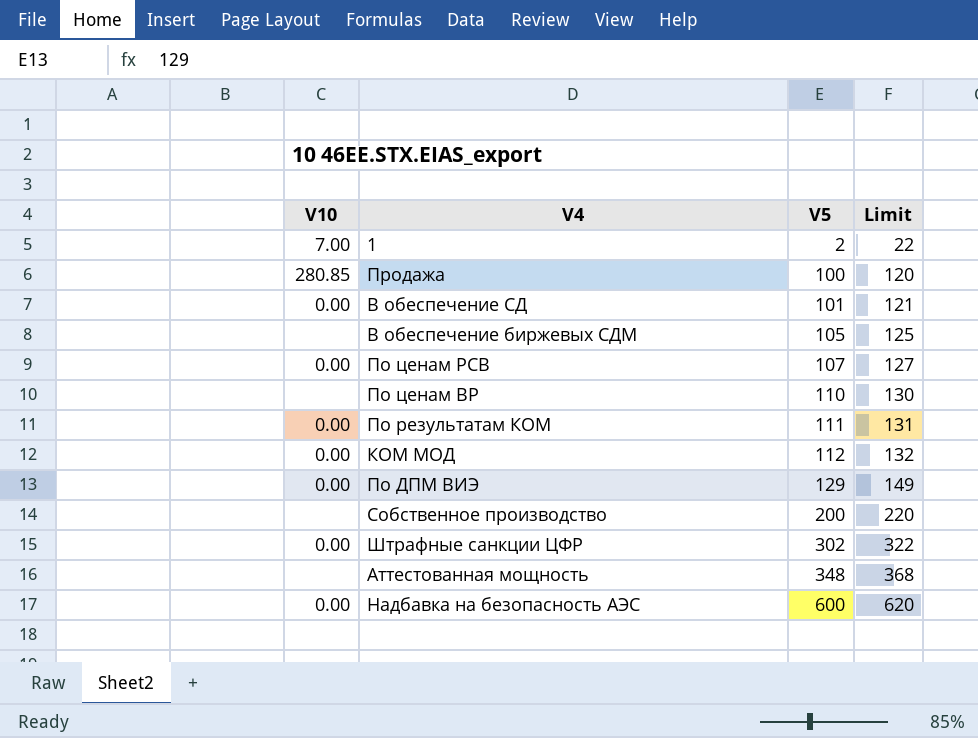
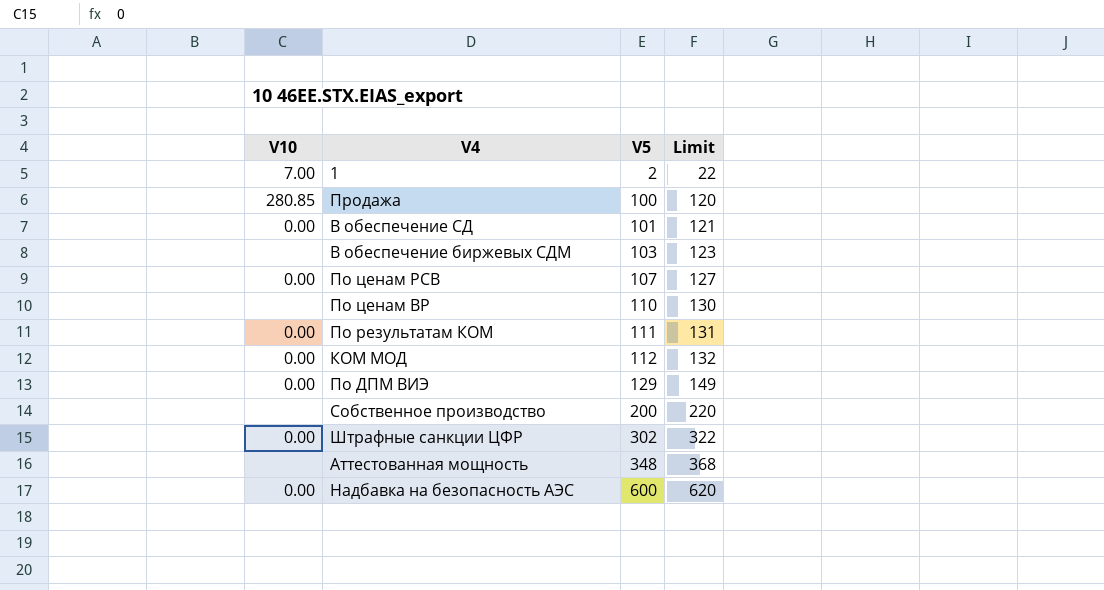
В обеспечение биржевых СДМ | V5: 105 -> 103
В обеспечение биржевых СДМ | Limit: 125 -> 123

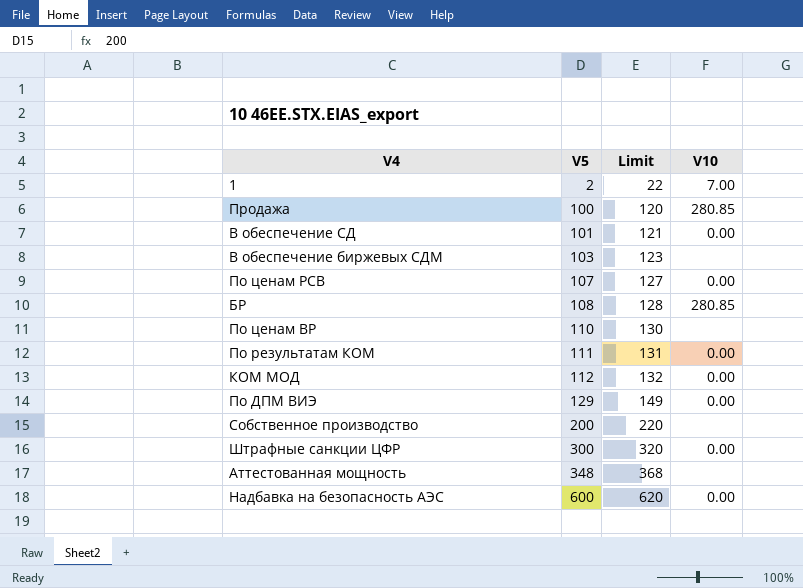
column V10 | position: 1 -> 4
row БР: none -> 108 | 128 | 280.85
Штрафные санкции ЦФР | V5: 302 -> 300
Штрафные санкции ЦФР | Limit: 322 -> 320

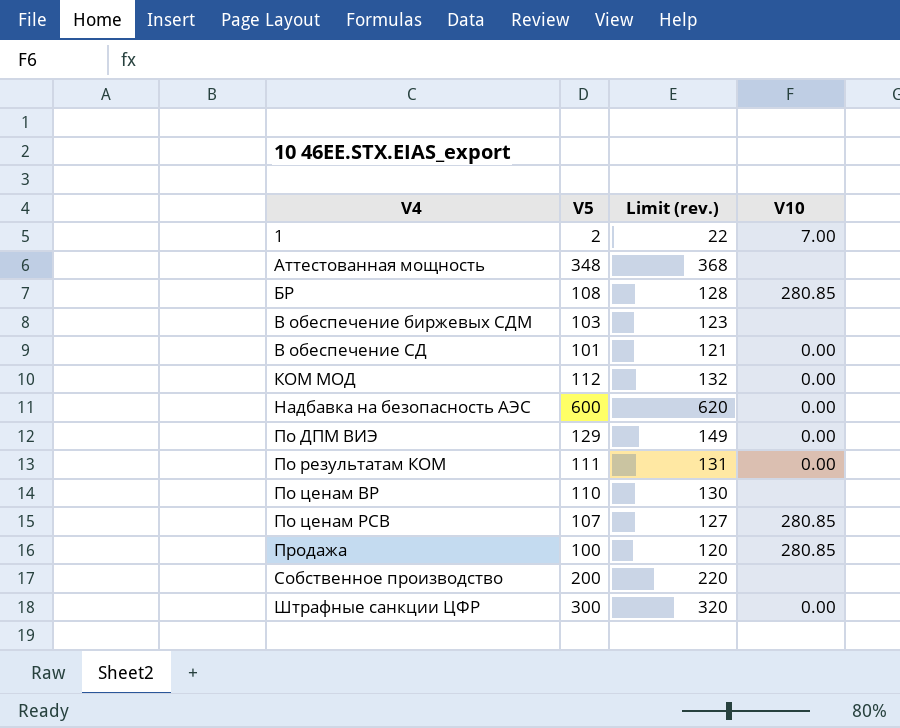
row order: V5 ascending -> V4 ascending
column name: Limit -> Limit (rev.)
По ценам РСВ | V10: 0.00 -> 280.85

